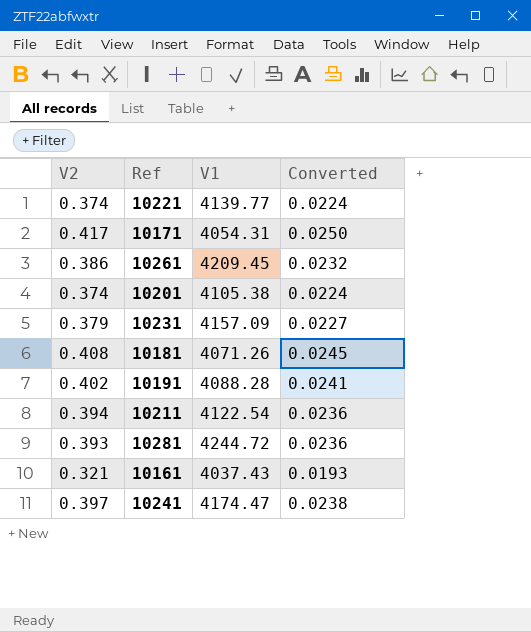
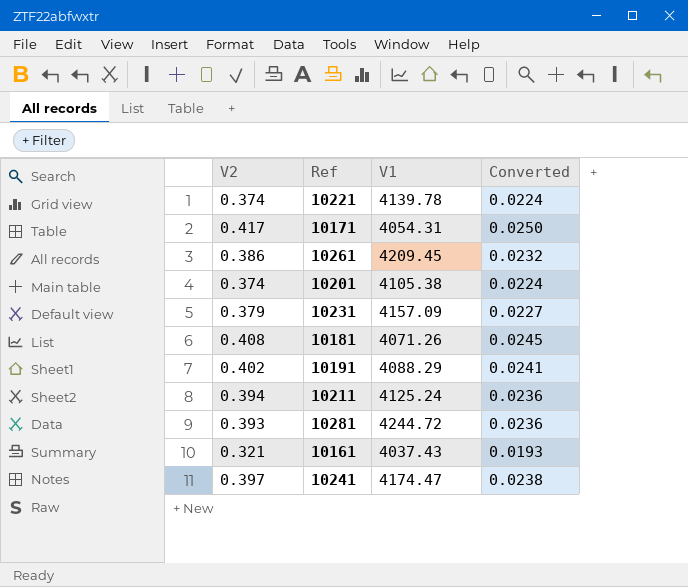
10221 | V1: 4139.77 -> 4139.78
10191 | V1: 4088.28 -> 4088.29
10211 | V1: 4122.54 -> 4125.24

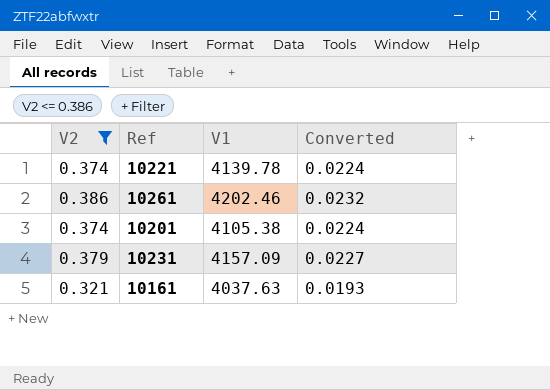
filter: none -> V2 <= 0.386
10261 | V1: 4209.45 -> 4202.46
10161 | V1: 4037.43 -> 4037.63

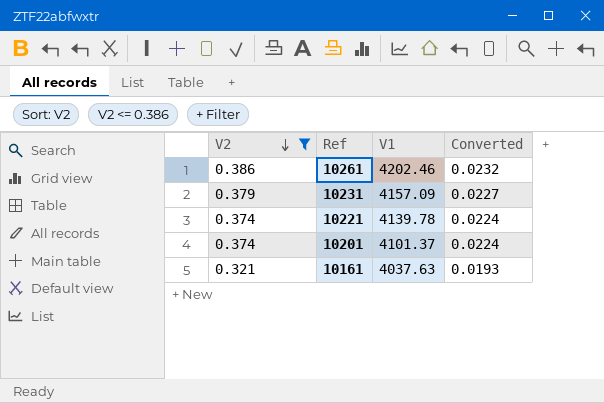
row order: none -> V2 descending
10201 | V1: 4105.38 -> 4101.37

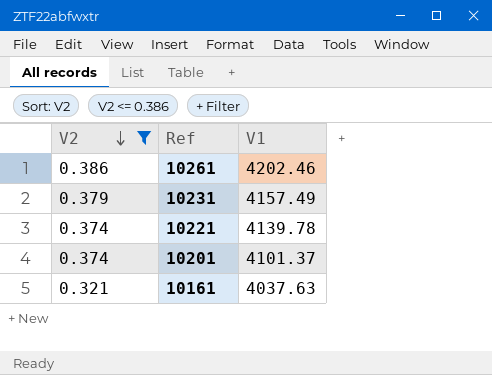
column Converted | formula: [V2] * 0.06 -> none
10231 | V1: 4157.09 -> 4157.49

